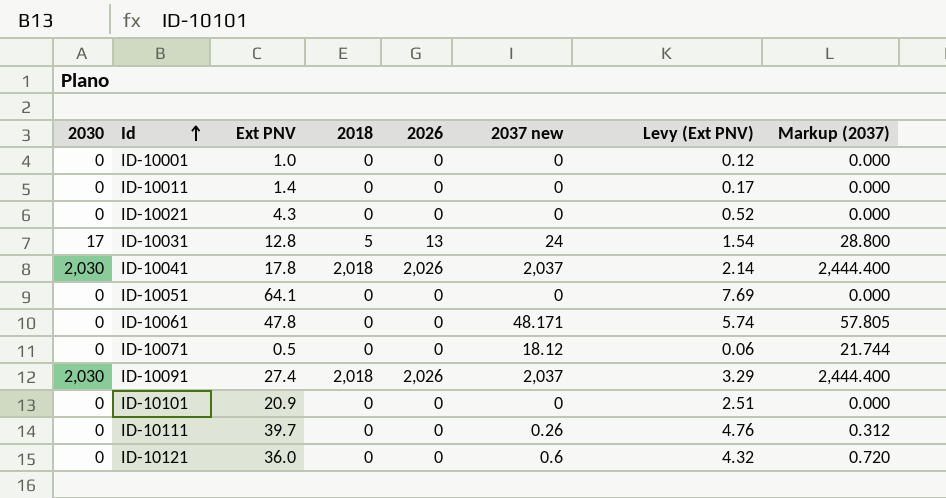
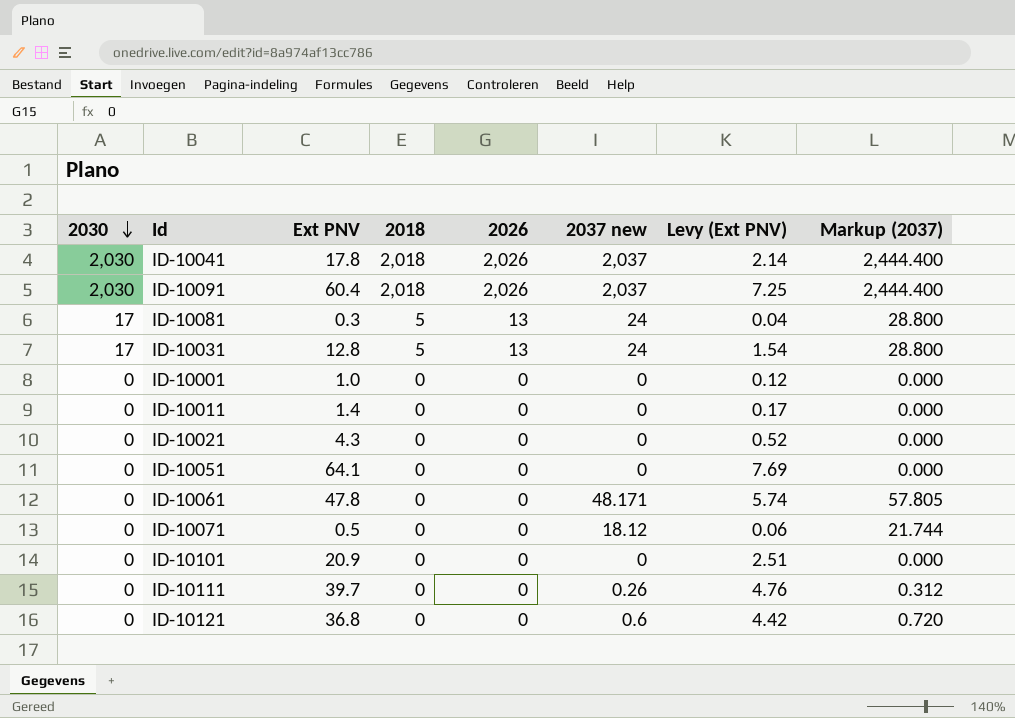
row order: Id ascending -> 2030 descending
ID-10091 | Ext PNV: 27.4 -> 60.4
ID-10091 | Levy (Ext PNV): 3.29 -> 7.25
row ID-10081: none -> 17 | 0.3 | 5 | 13 | 24 | 0.04 | 28.800
ID-10121 | Ext PNV: 36.0 -> 36.8
ID-10121 | Levy (Ext PNV): 4.32 -> 4.42

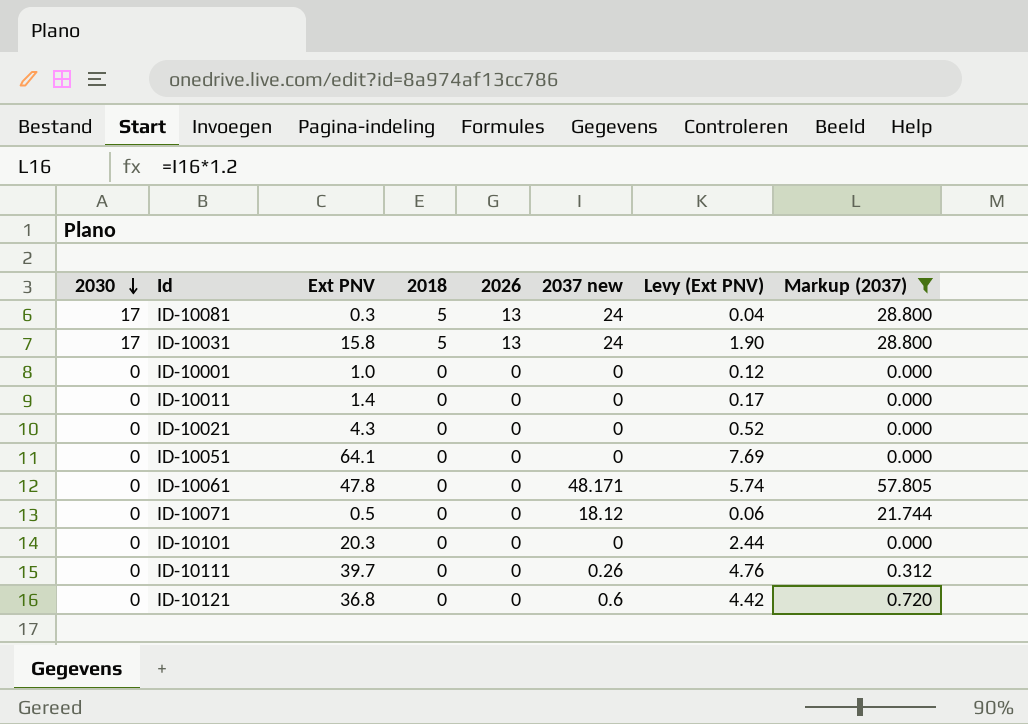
filter: none -> Markup (2037) != 2,444.400
ID-10031 | Ext PNV: 12.8 -> 15.8
ID-10031 | Levy (Ext PNV): 1.54 -> 1.90
ID-10101 | Ext PNV: 20.9 -> 20.3
ID-10101 | Levy (Ext PNV): 2.51 -> 2.44

